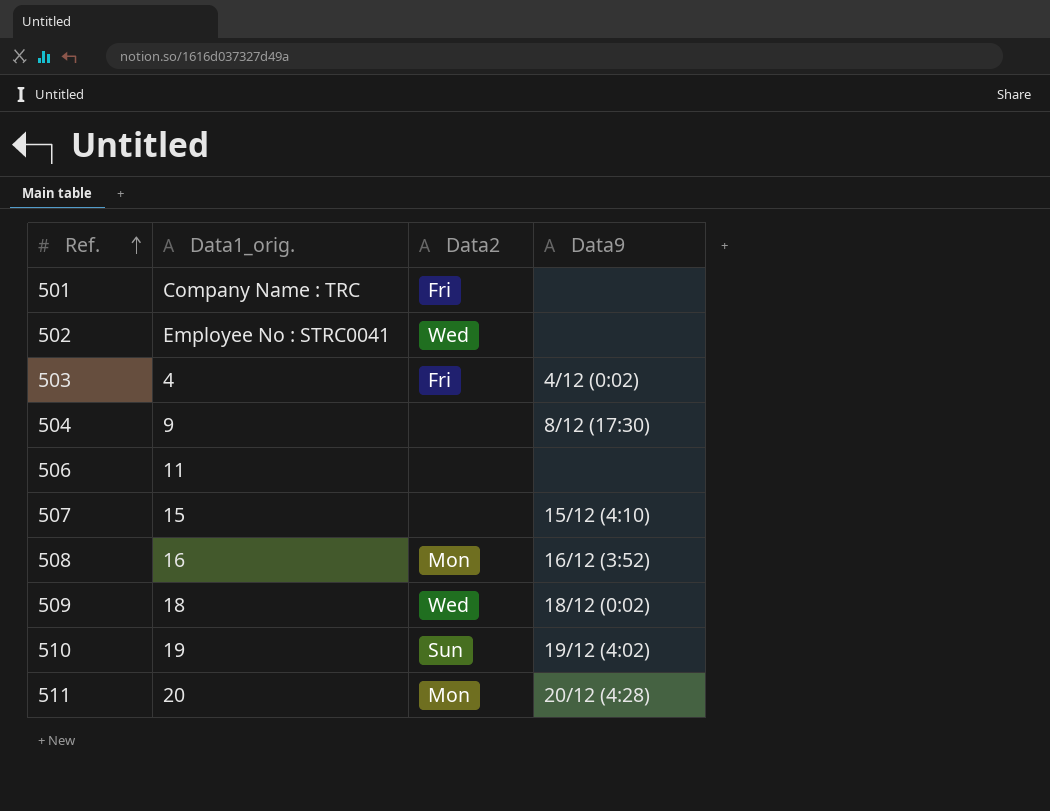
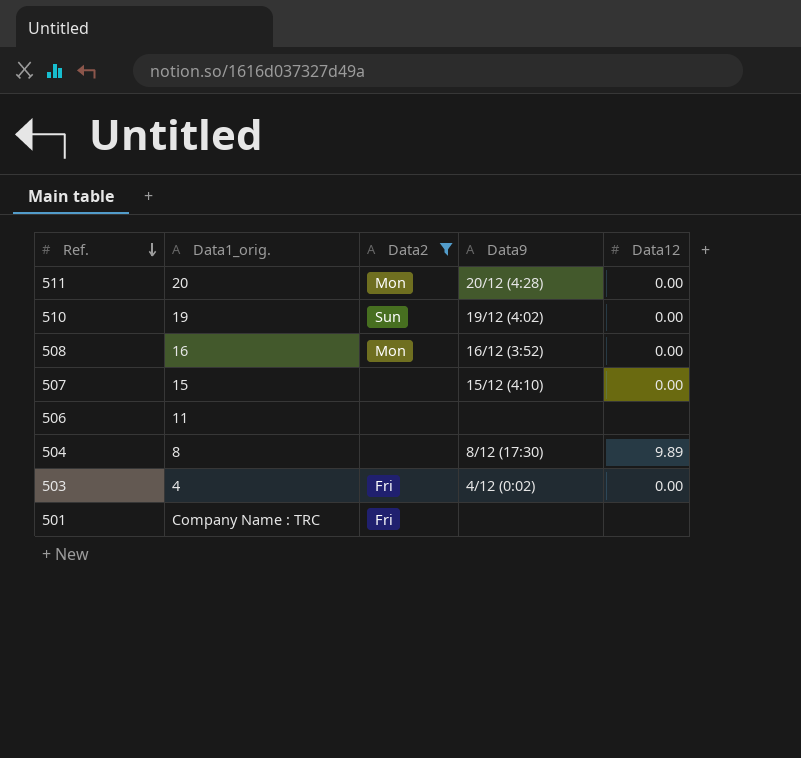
filter: none -> Data2 != Wed
row order: Ref. ascending -> Ref. descending
column Data12 | position: none -> 5
504 | Data1_orig.: 9 -> 8

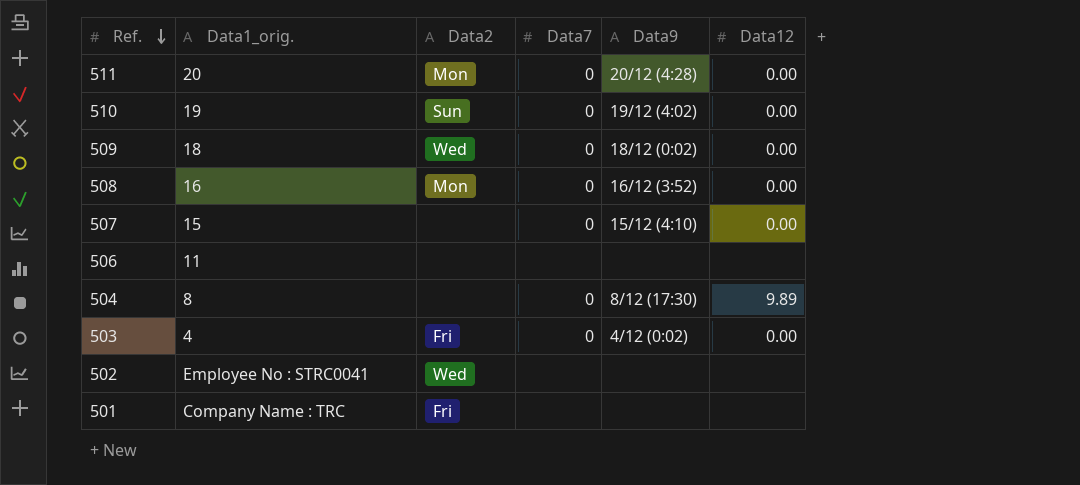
filter: Data2 != Wed -> none
column Data7 | position: none -> 4

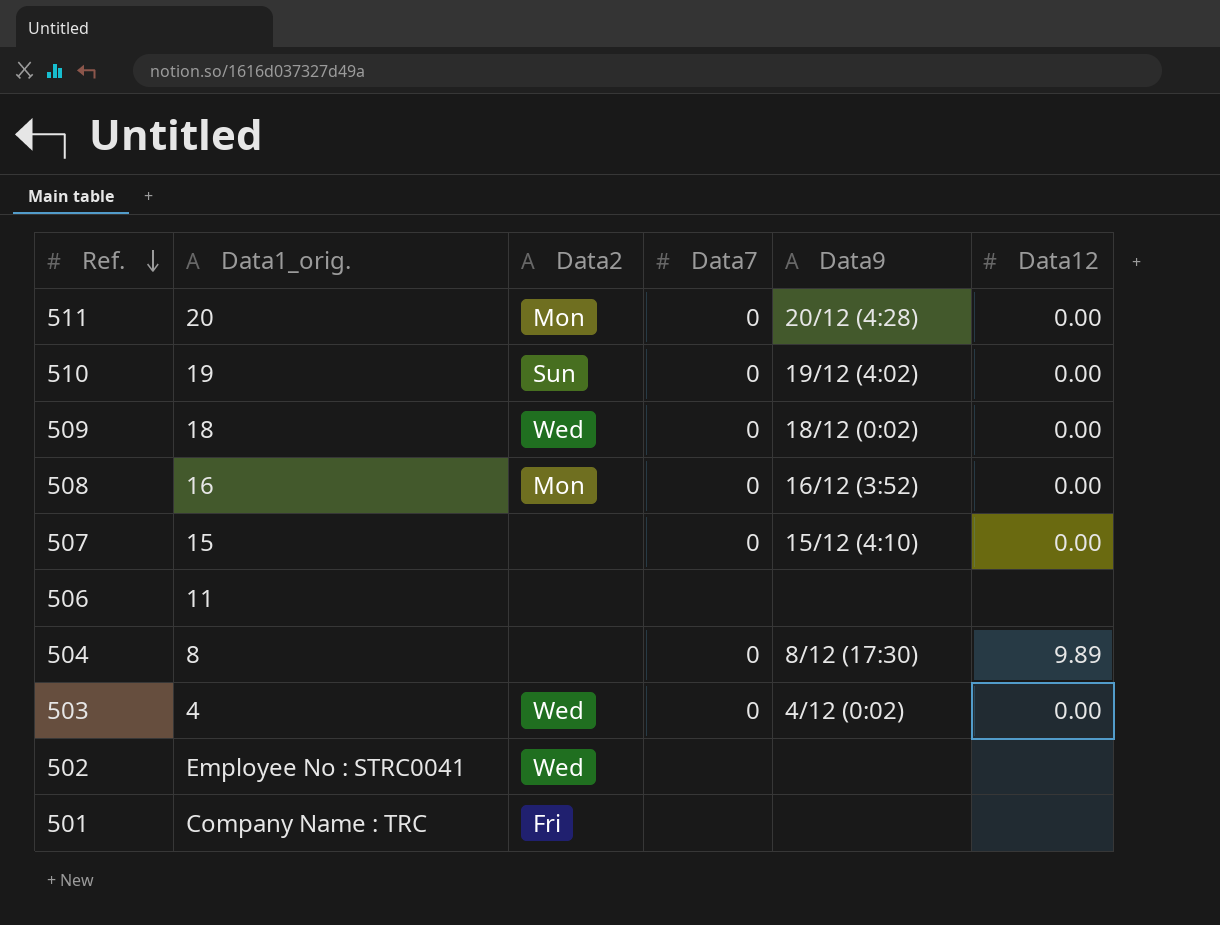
503 | Data2: Fri -> Wed

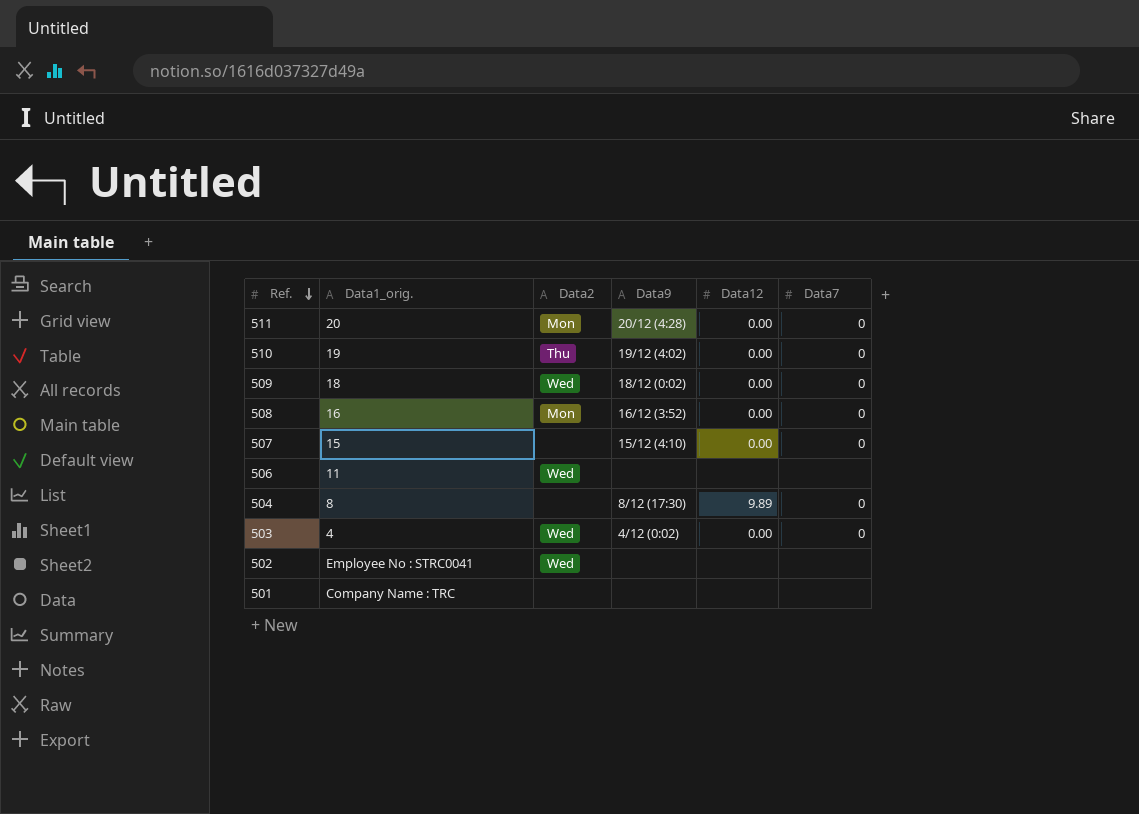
column Data7 | position: 4 -> 6
510 | Data2: Sun -> Thu
506 | Data2: none -> Wed
501 | Data2: Fri -> none

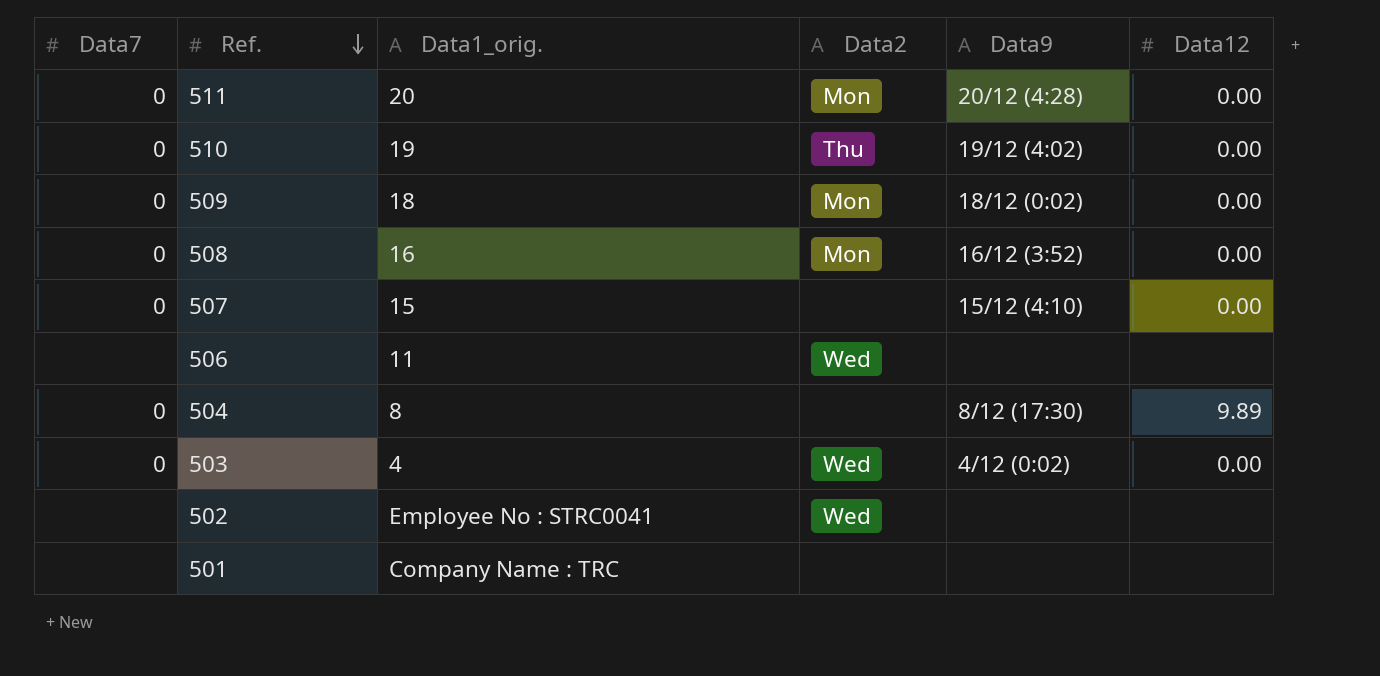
column Data7 | position: 6 -> 1
509 | Data2: Wed -> Mon

